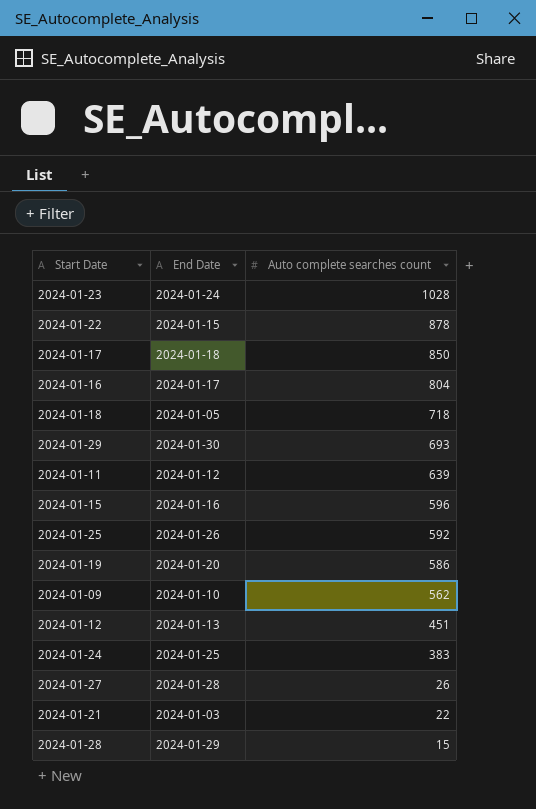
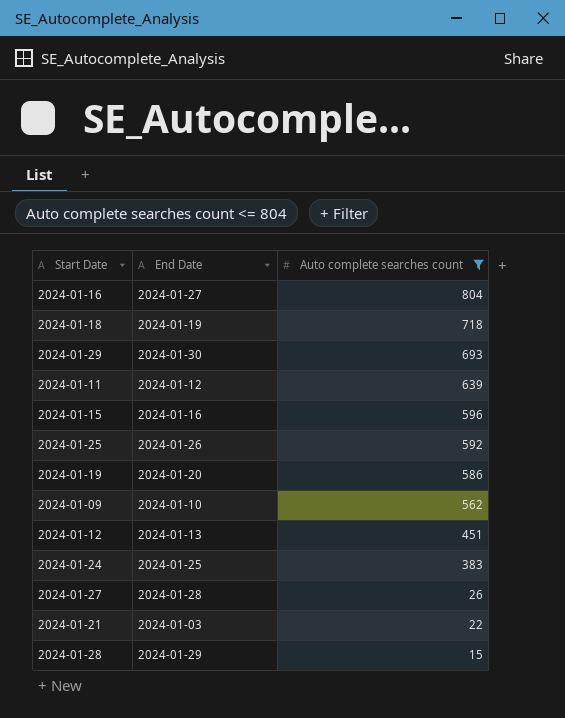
filter: none -> Auto complete searches count <= 804
2024-01-16 | End Date: 2024-01-17 -> 2024-01-27
2024-01-18 | End Date: 2024-01-05 -> 2024-01-19

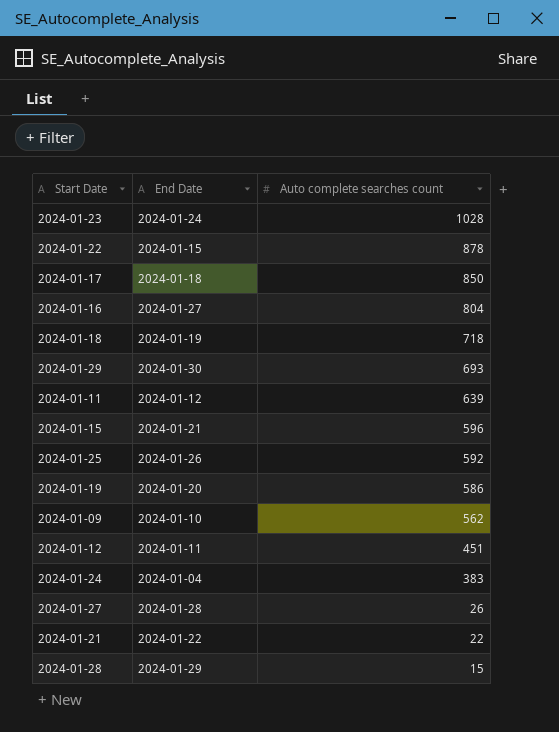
filter: Auto complete searches count <= 804 -> none
2024-01-15 | End Date: 2024-01-16 -> 2024-01-21
2024-01-12 | End Date: 2024-01-13 -> 2024-01-11
2024-01-24 | End Date: 2024-01-25 -> 2024-01-04
2024-01-21 | End Date: 2024-01-03 -> 2024-01-22

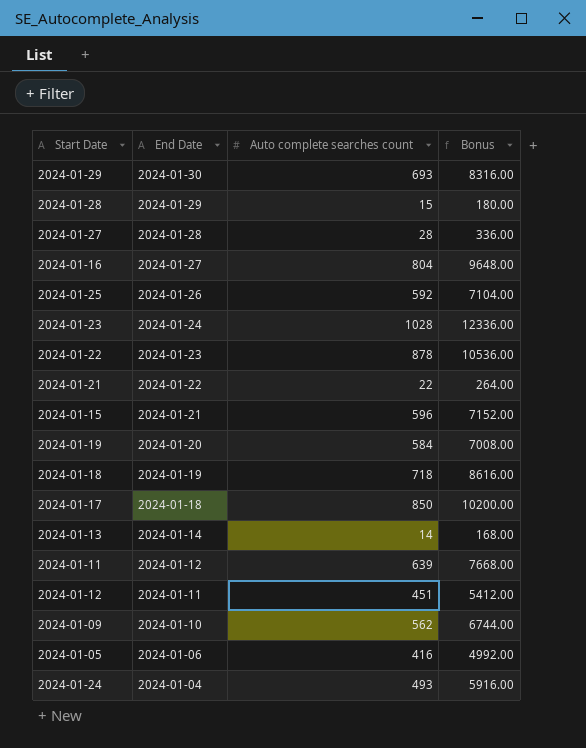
row order: Auto complete searches count descending -> End Date descending
column Bonus | formula: none -> [Auto complete searches count] * 12
2024-01-27 | Auto complete searches count: 26 -> 28
2024-01-22 | End Date: 2024-01-15 -> 2024-01-23
2024-01-19 | Auto complete searches count: 586 -> 584
row 2024-01-13: none -> 2024-01-14 | 14 | 168.00
row 2024-01-05: none -> 2024-01-06 | 416 | 4992.00
2024-01-24 | Auto complete searches count: 383 -> 493

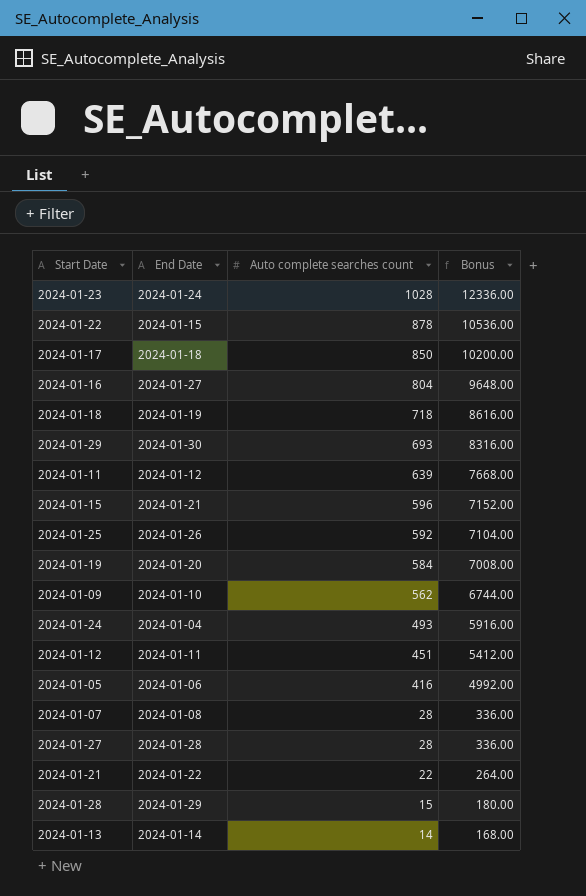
row order: End Date descending -> Auto complete searches count descending
2024-01-22 | End Date: 2024-01-23 -> 2024-01-15
row 2024-01-07: none -> 2024-01-08 | 28 | 336.00

